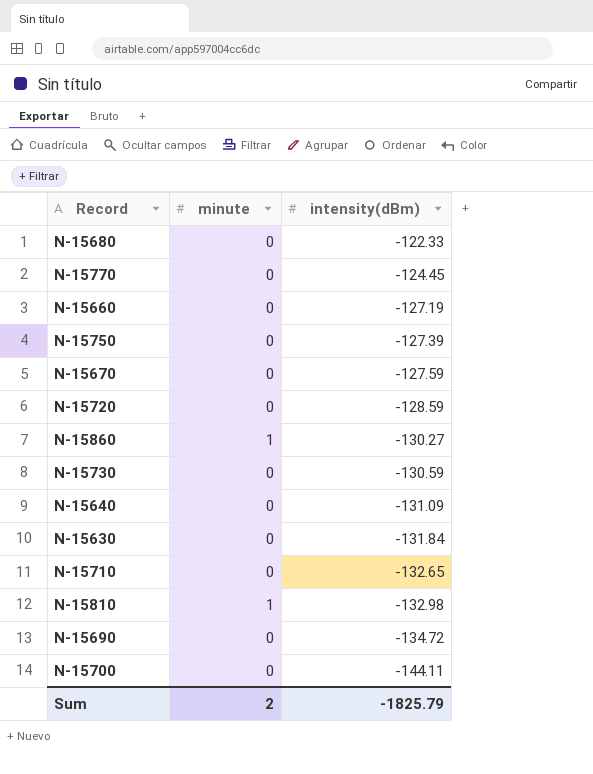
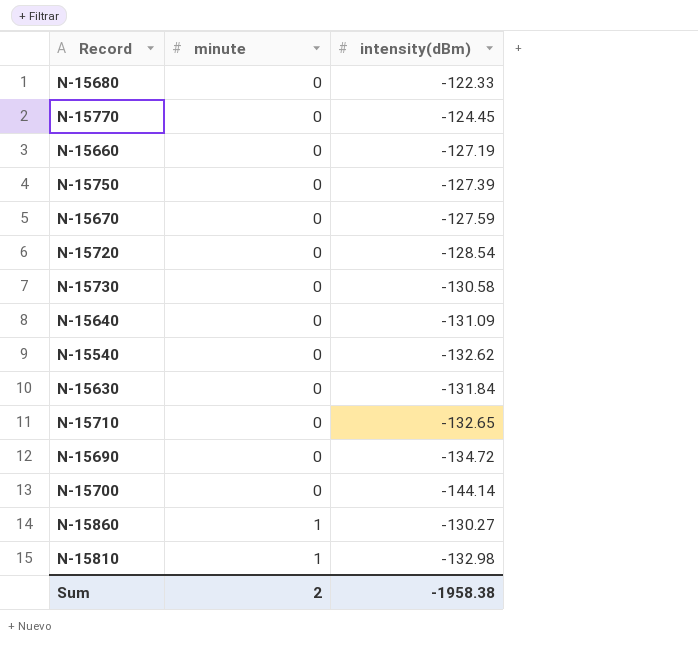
row order: intensity(dBm) descending -> minute ascending
N-15720 | intensity(dBm): -128.59 -> -128.54
N-15730 | intensity(dBm): -130.59 -> -130.58
row N-15540: none -> 0 | -132.62
N-15700 | intensity(dBm): -144.11 -> -144.14
Sum | intensity(dBm): -1825.79 -> -1958.38

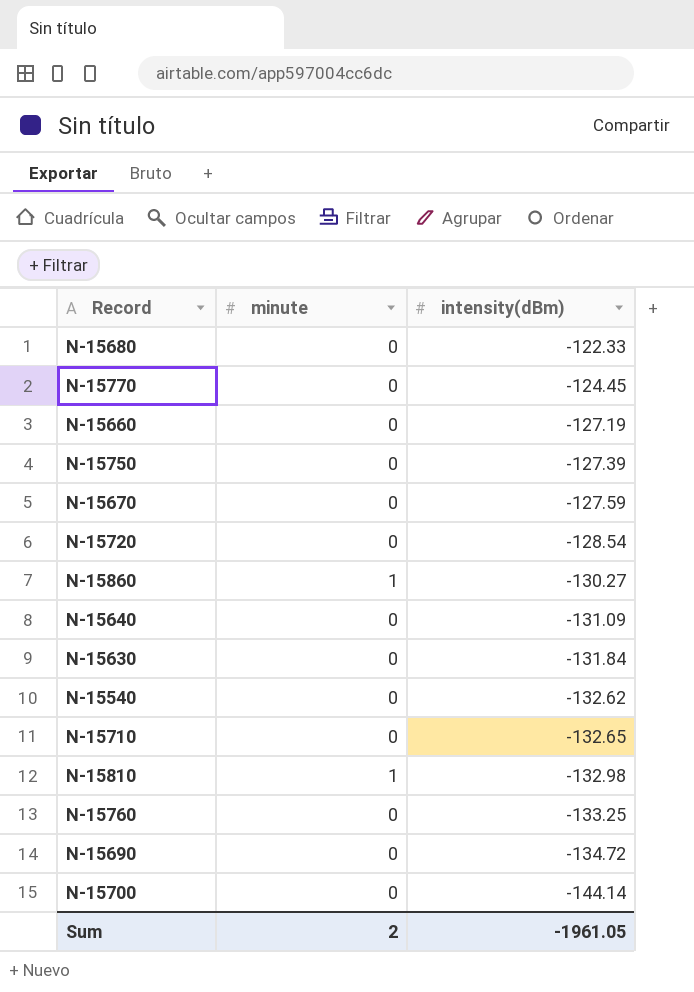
row order: minute ascending -> intensity(dBm) descending
row N-15730: 0 | -130.58 -> none
row N-15760: none -> 0 | -133.25
Sum | intensity(dBm): -1958.38 -> -1961.05

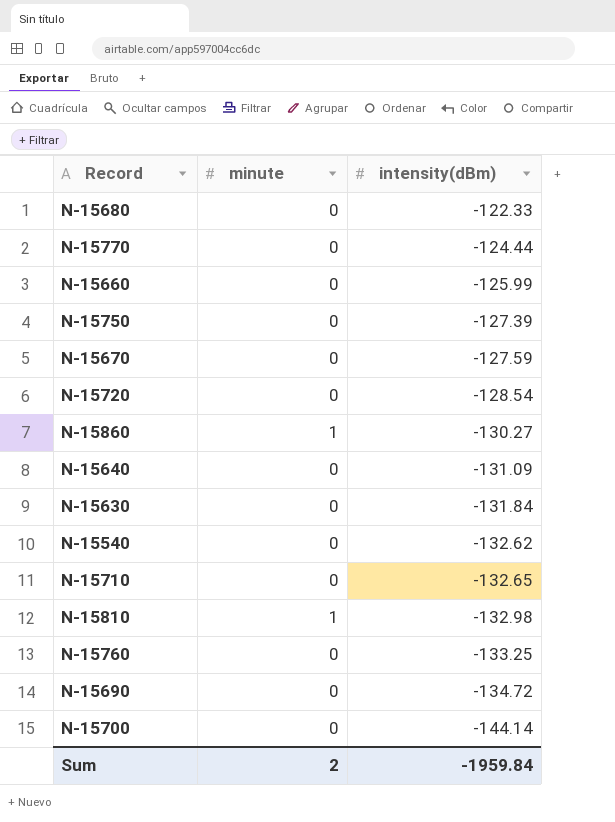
N-15770 | intensity(dBm): -124.45 -> -124.44
N-15660 | intensity(dBm): -127.19 -> -125.99
Sum | intensity(dBm): -1961.05 -> -1959.84

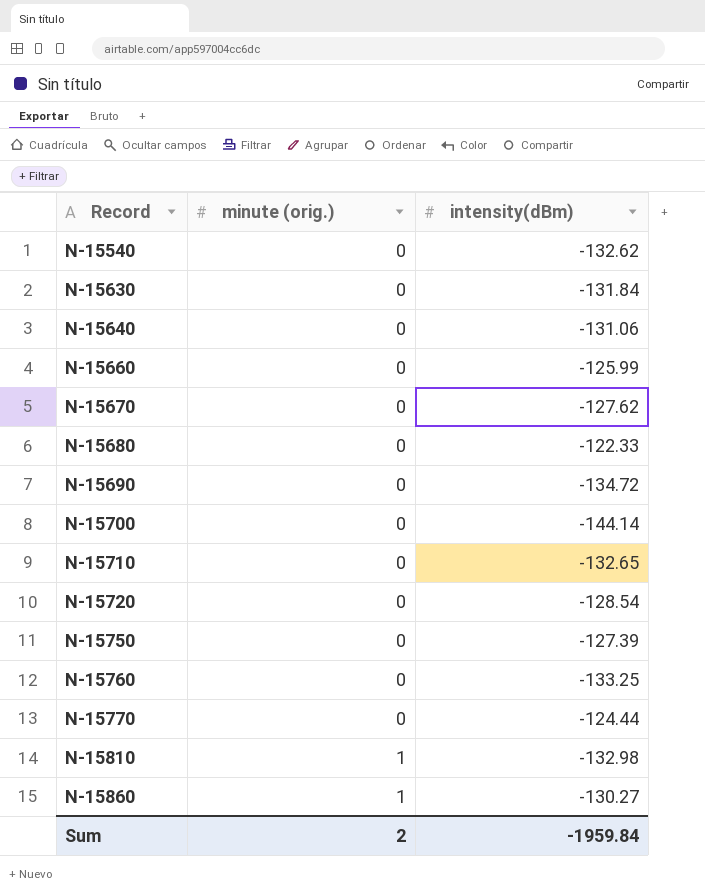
row order: intensity(dBm) descending -> Record ascending
column name: minute -> minute (orig.)
N-15640 | intensity(dBm): -131.09 -> -131.06
N-15670 | intensity(dBm): -127.59 -> -127.62

